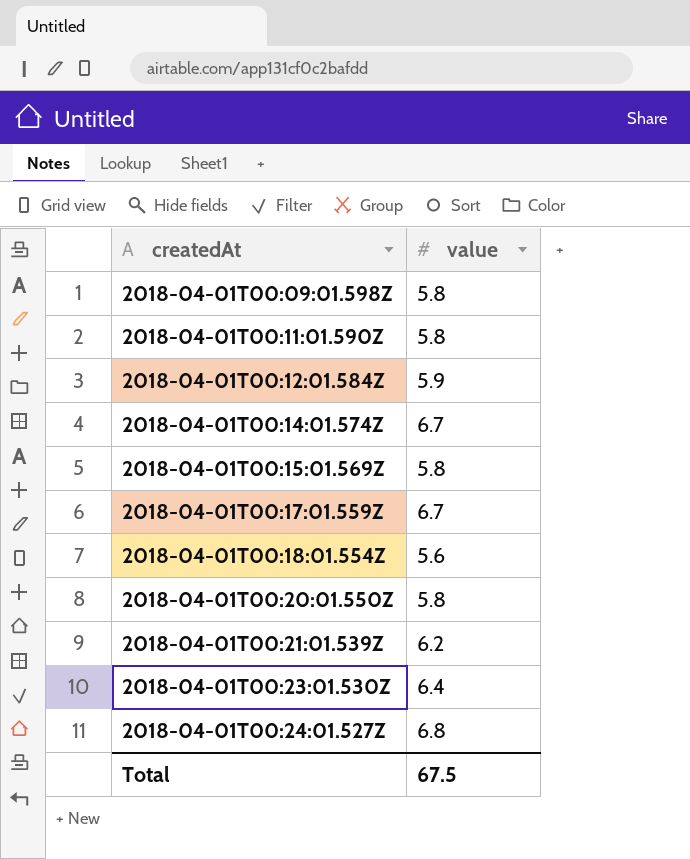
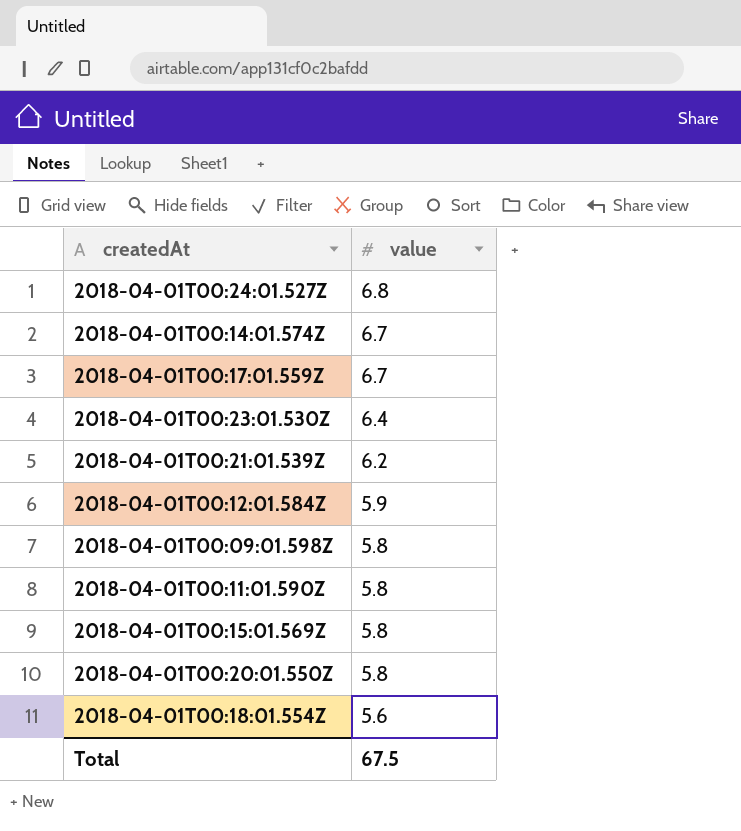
row order: createdAt ascending -> value descending

